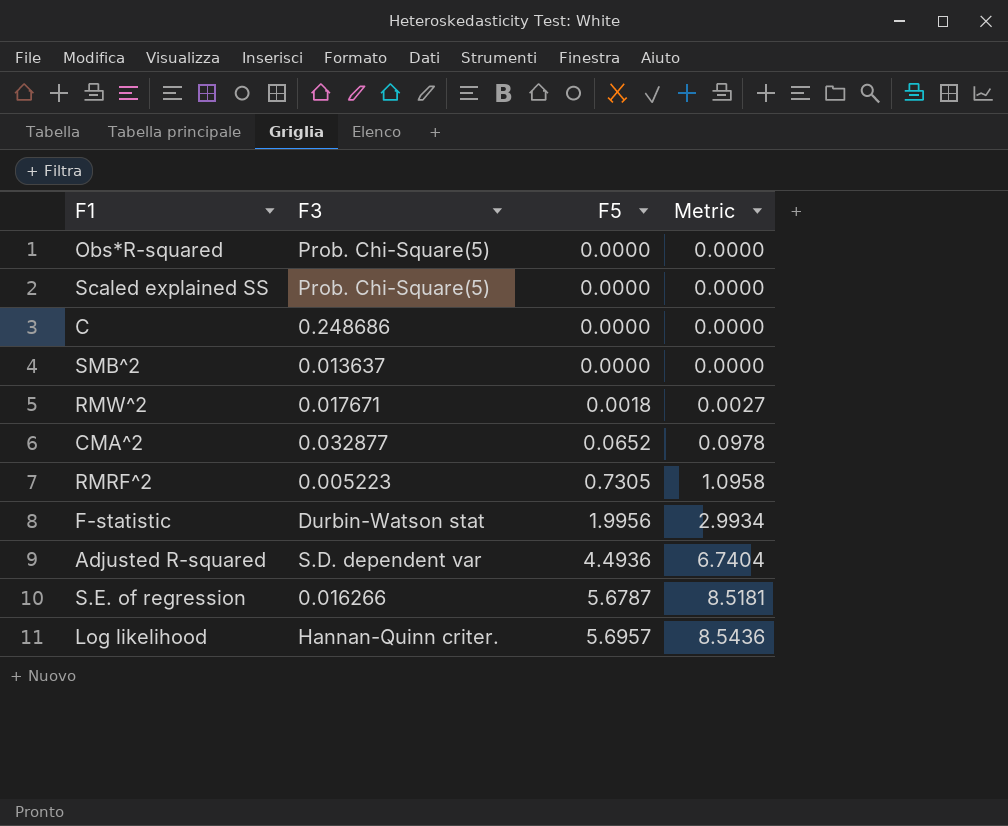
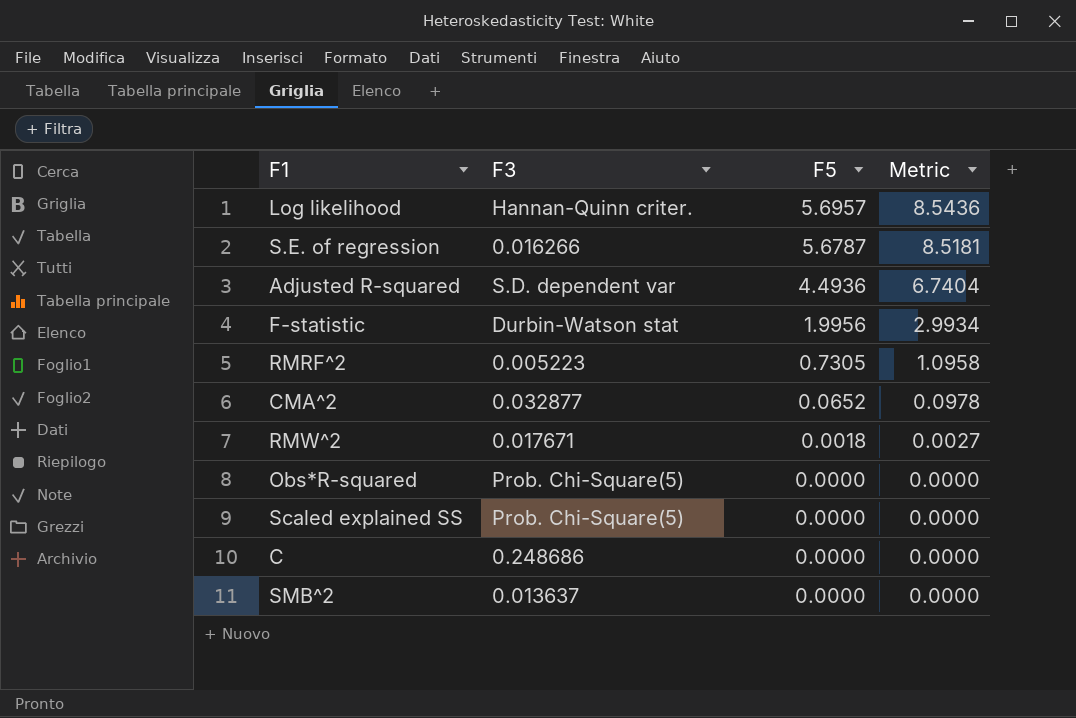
row order: F5 ascending -> F5 descending

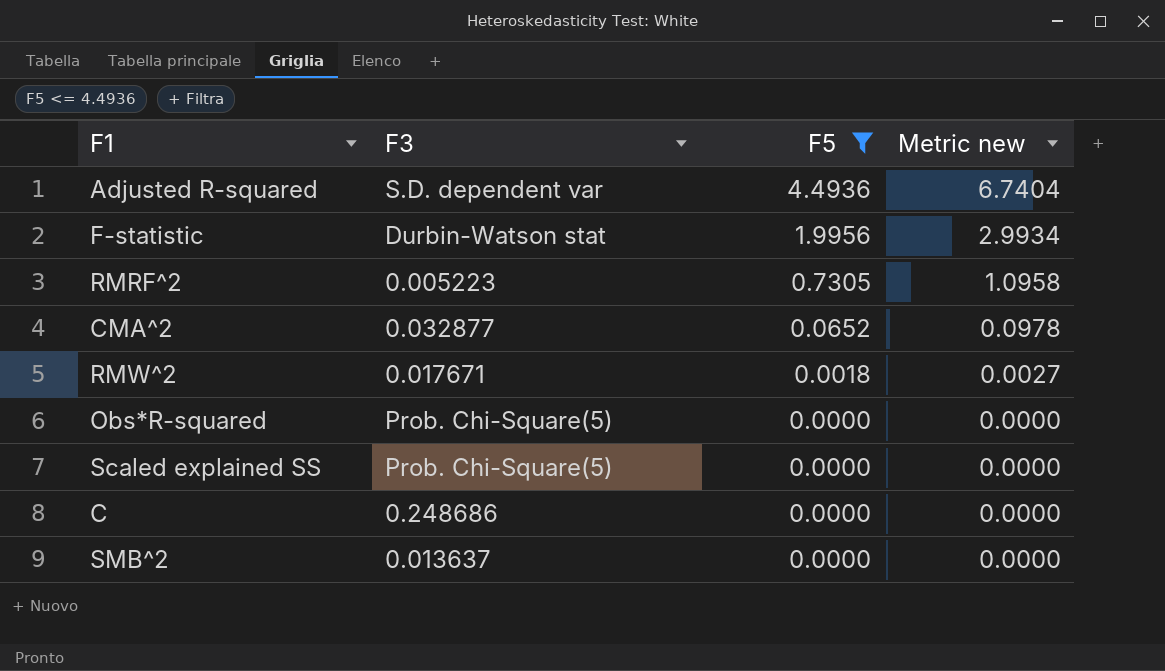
filter: none -> F5 <= 4.4936
column name: Metric -> Metric new

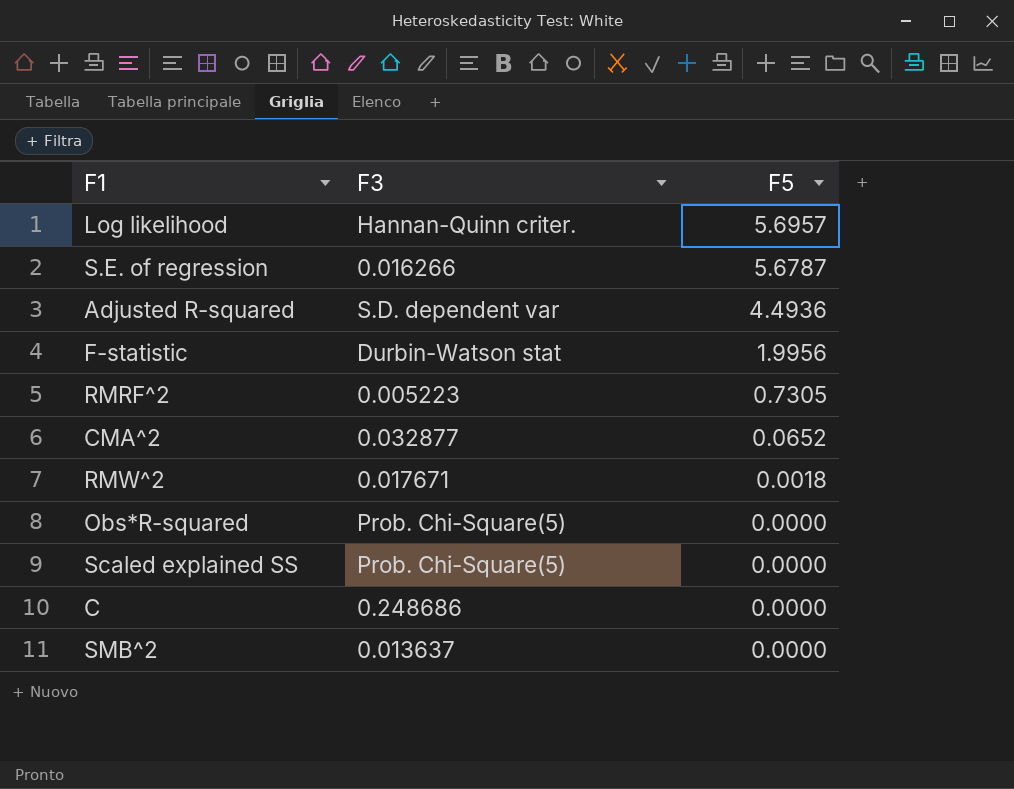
filter: F5 <= 4.4936 -> none
column Metric new | formula: [F5] * 1.5 -> none

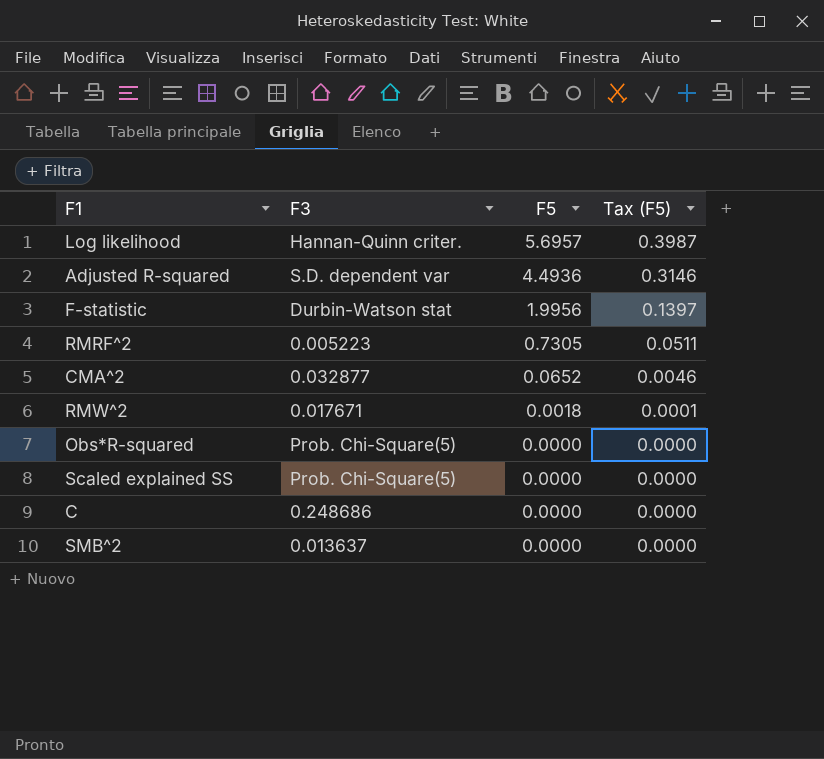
column Tax (F5) | formula: none -> [F5] * 0.07
row S.E. of regression: 0.016266 | 5.6787 -> none

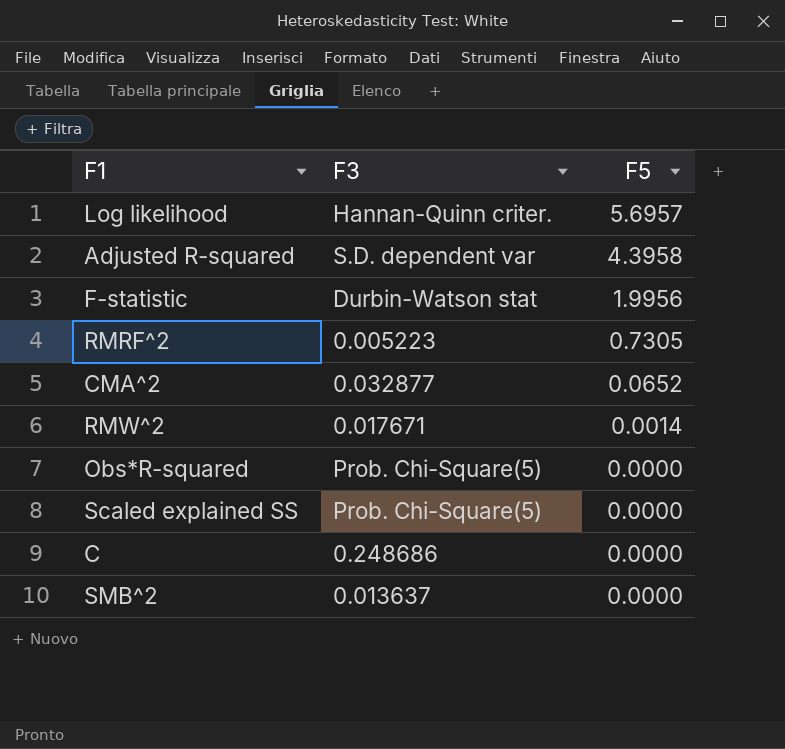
column Tax (F5) | formula: [F5] * 0.07 -> none
Adjusted R-squared | F5: 4.4936 -> 4.3958
RMW^2 | F5: 0.0018 -> 0.0014

